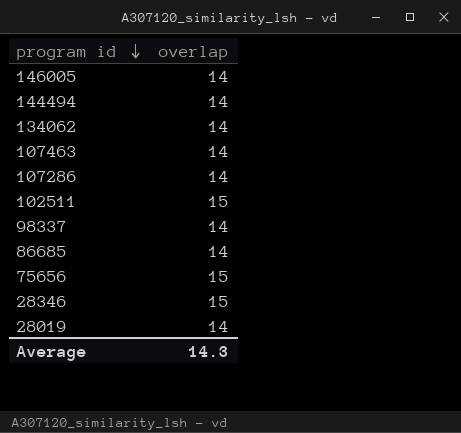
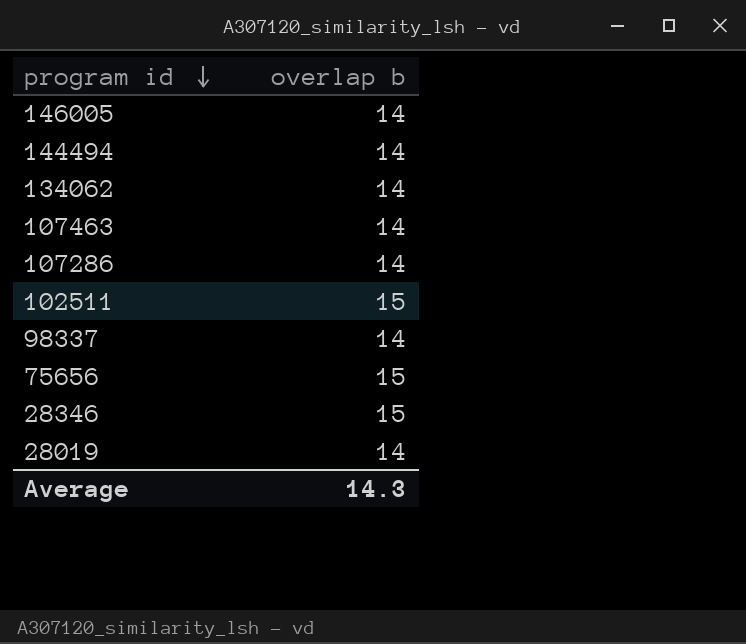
column name: overlap -> overlap b
row 86685: 14 -> none

